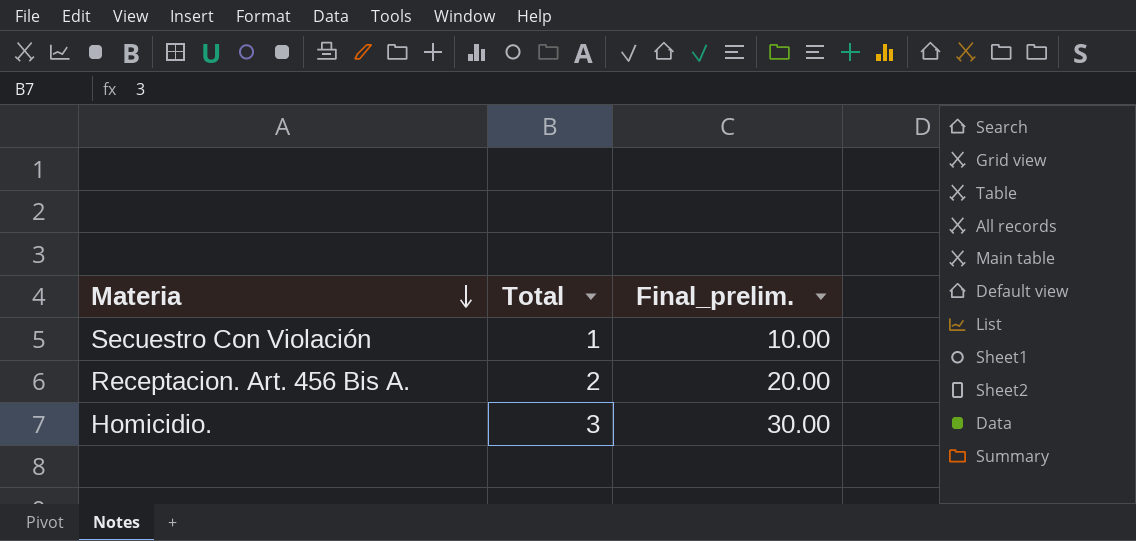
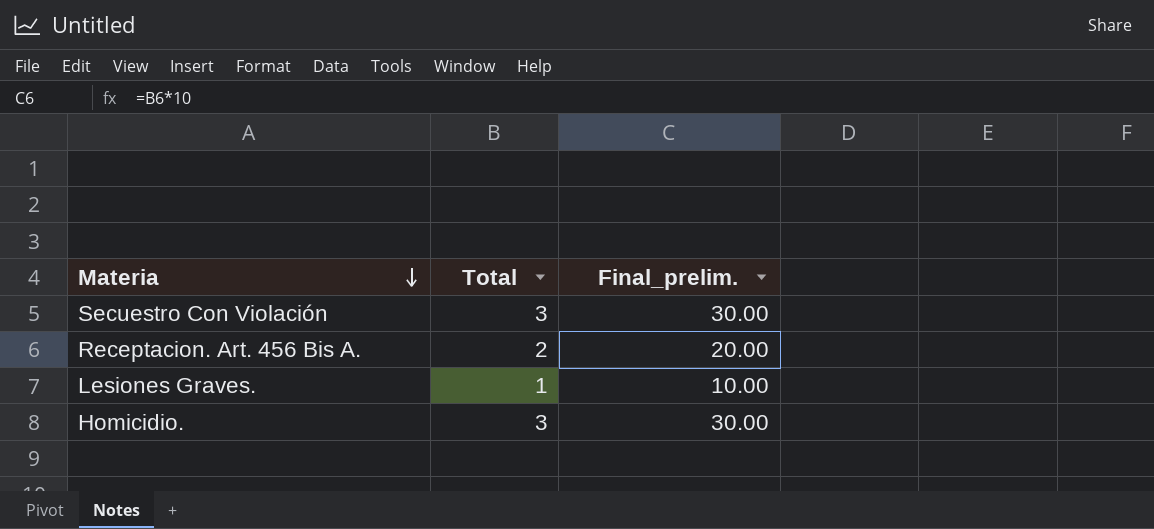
Secuestro Con Violación | Total: 1 -> 3
Secuestro Con Violación | Final_prelim.: 10.00 -> 30.00
row Lesiones Graves.: none -> 1 | 10.00

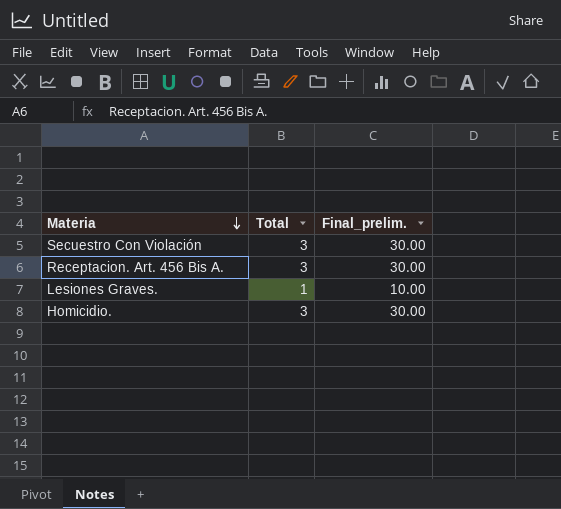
Receptacion. Art. 456 Bis A. | Total: 2 -> 3
Receptacion. Art. 456 Bis A. | Final_prelim.: 20.00 -> 30.00

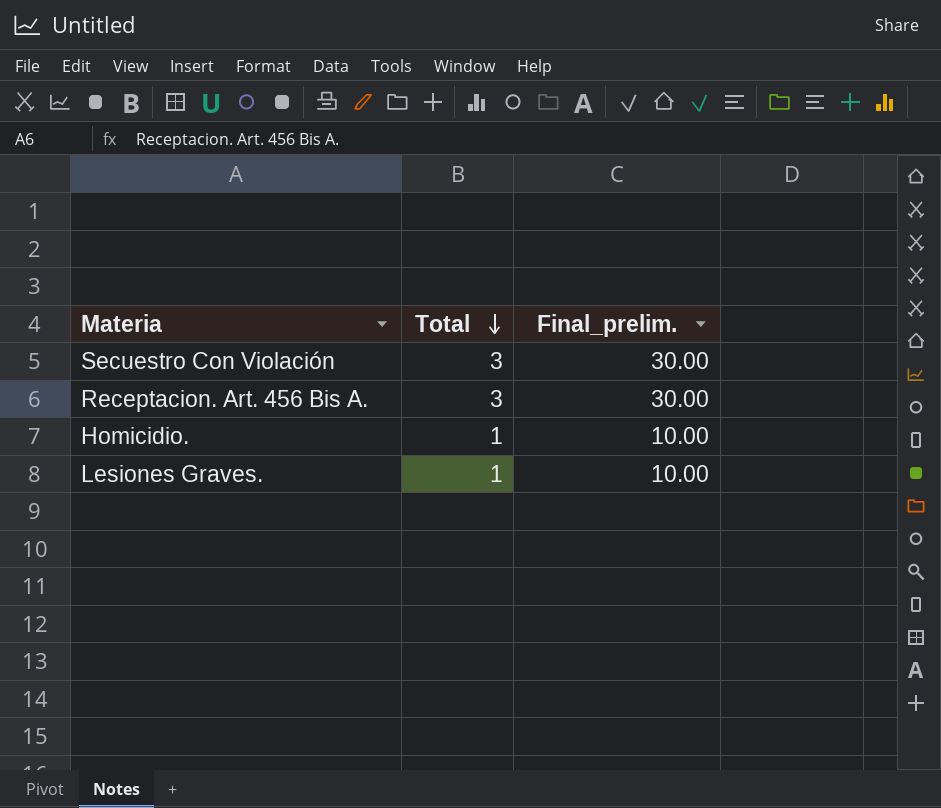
row order: Materia descending -> Total descending
Homicidio. | Total: 3 -> 1
Homicidio. | Final_prelim.: 30.00 -> 10.00

